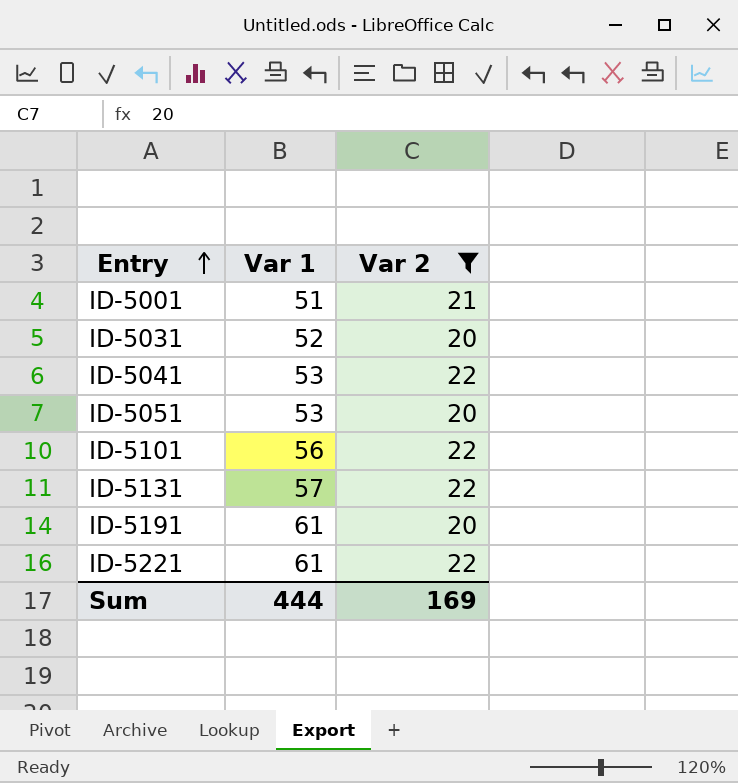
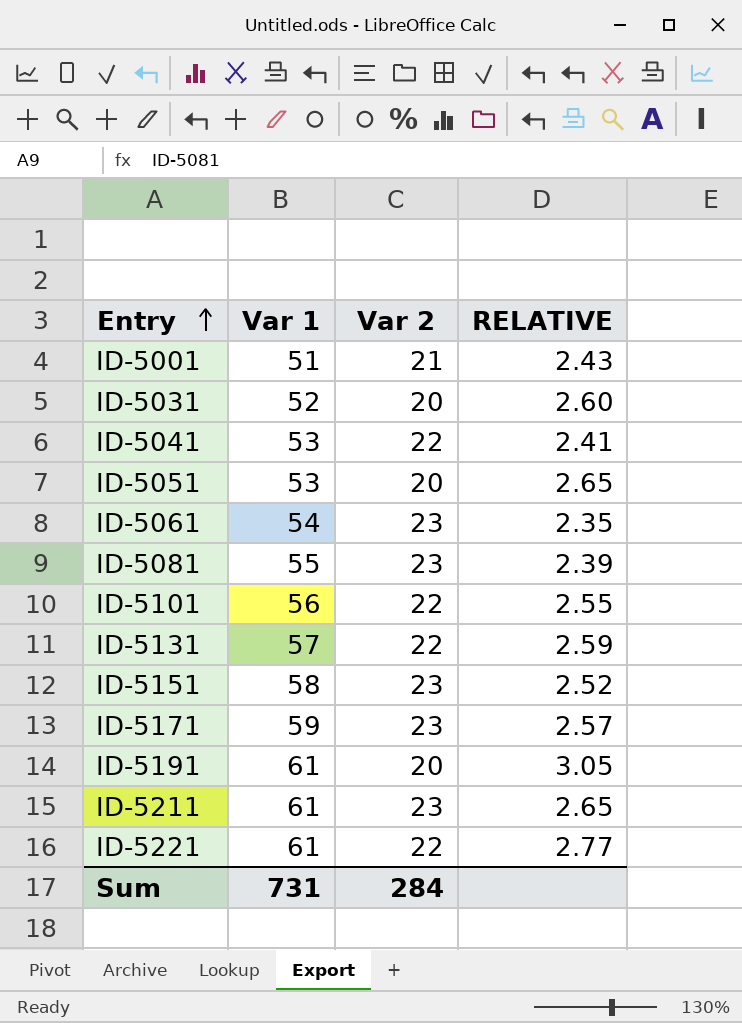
filter: Var 2 != 23 -> none
column RELATIVE | formula: none -> [Var 1] / [Var 2]
Sum | Var 1: 444 -> 731
Sum | Var 2: 169 -> 284

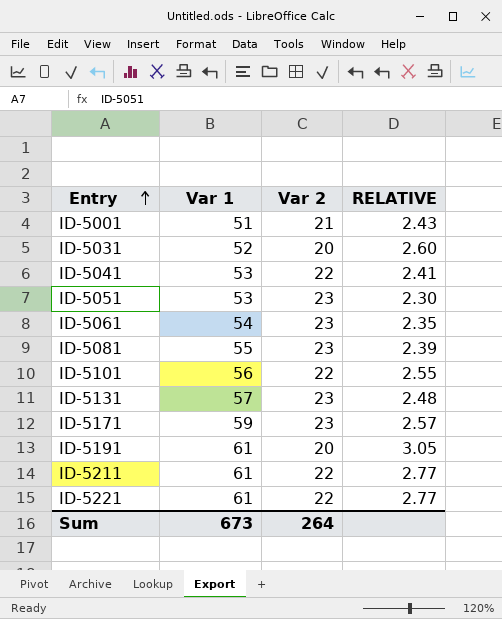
row ID-5151: 58 | 23 | 2.52 -> none
ID-5051 | Var 2: 20 -> 23
ID-5051 | RELATIVE: 2.65 -> 2.30
ID-5131 | Var 2: 22 -> 23
ID-5131 | RELATIVE: 2.59 -> 2.48
ID-5211 | Var 2: 23 -> 22
ID-5211 | RELATIVE: 2.65 -> 2.77
Sum | Var 1: 731 -> 673
Sum | Var 2: 284 -> 264

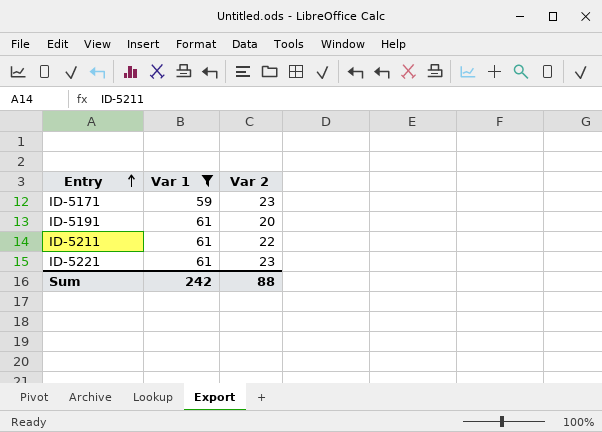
filter: none -> Var 1 >= 59
column RELATIVE | formula: [Var 1] / [Var 2] -> none
ID-5221 | Var 2: 22 -> 23
Sum | Var 1: 673 -> 242
Sum | Var 2: 264 -> 88

